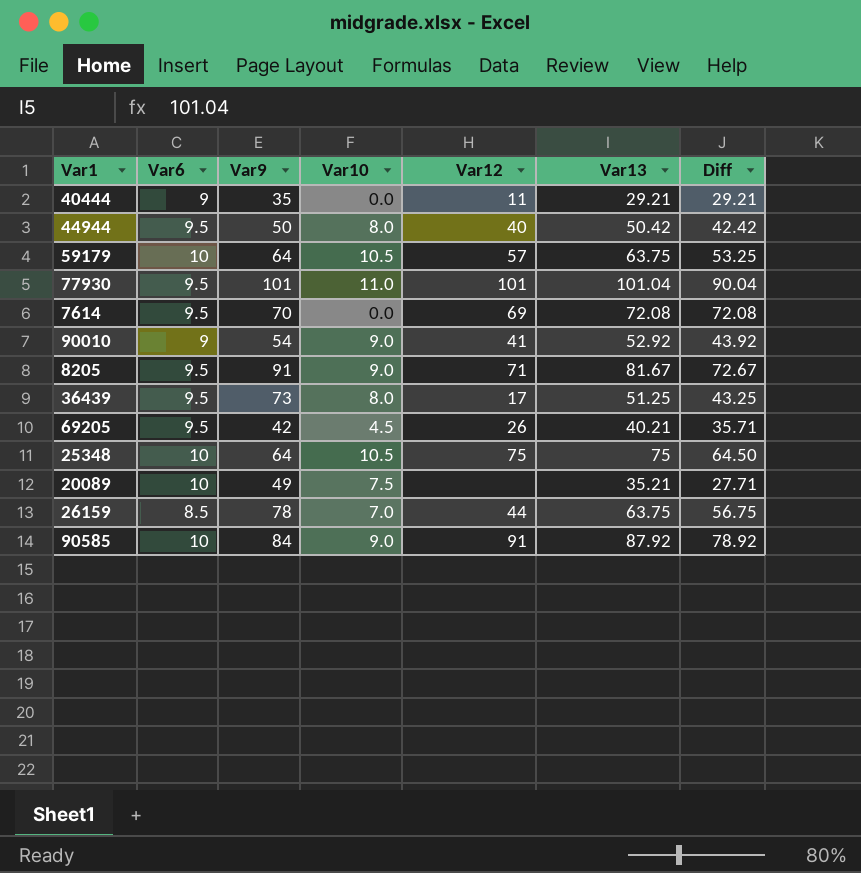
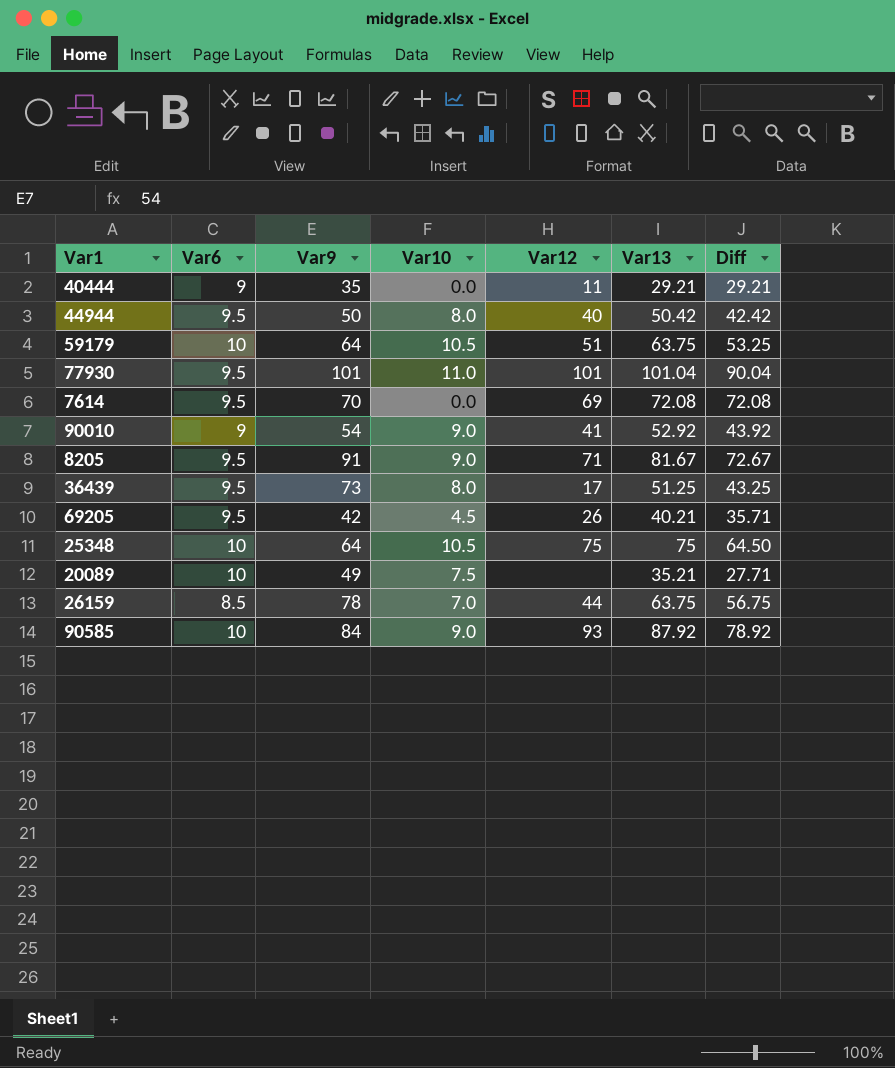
59179 | Var12: 57 -> 51
90585 | Var12: 91 -> 93

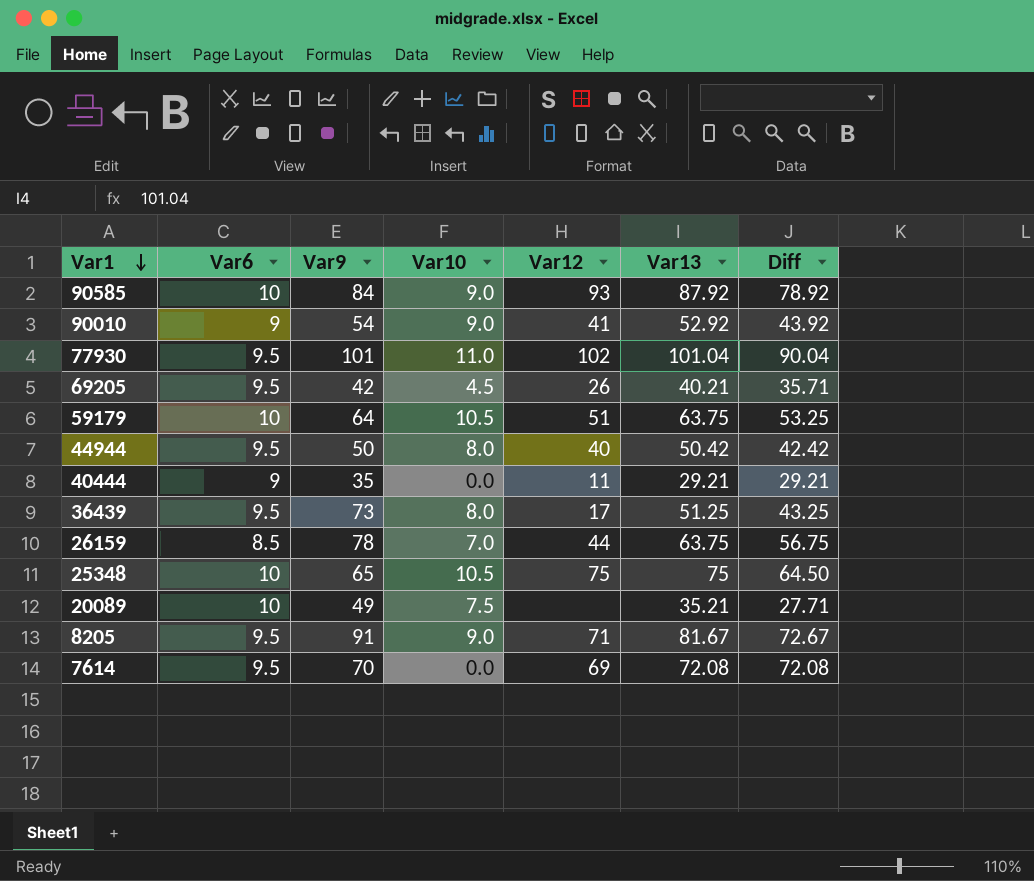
row order: none -> Var1 descending
77930 | Var12: 101 -> 102
25348 | Var9: 64 -> 65

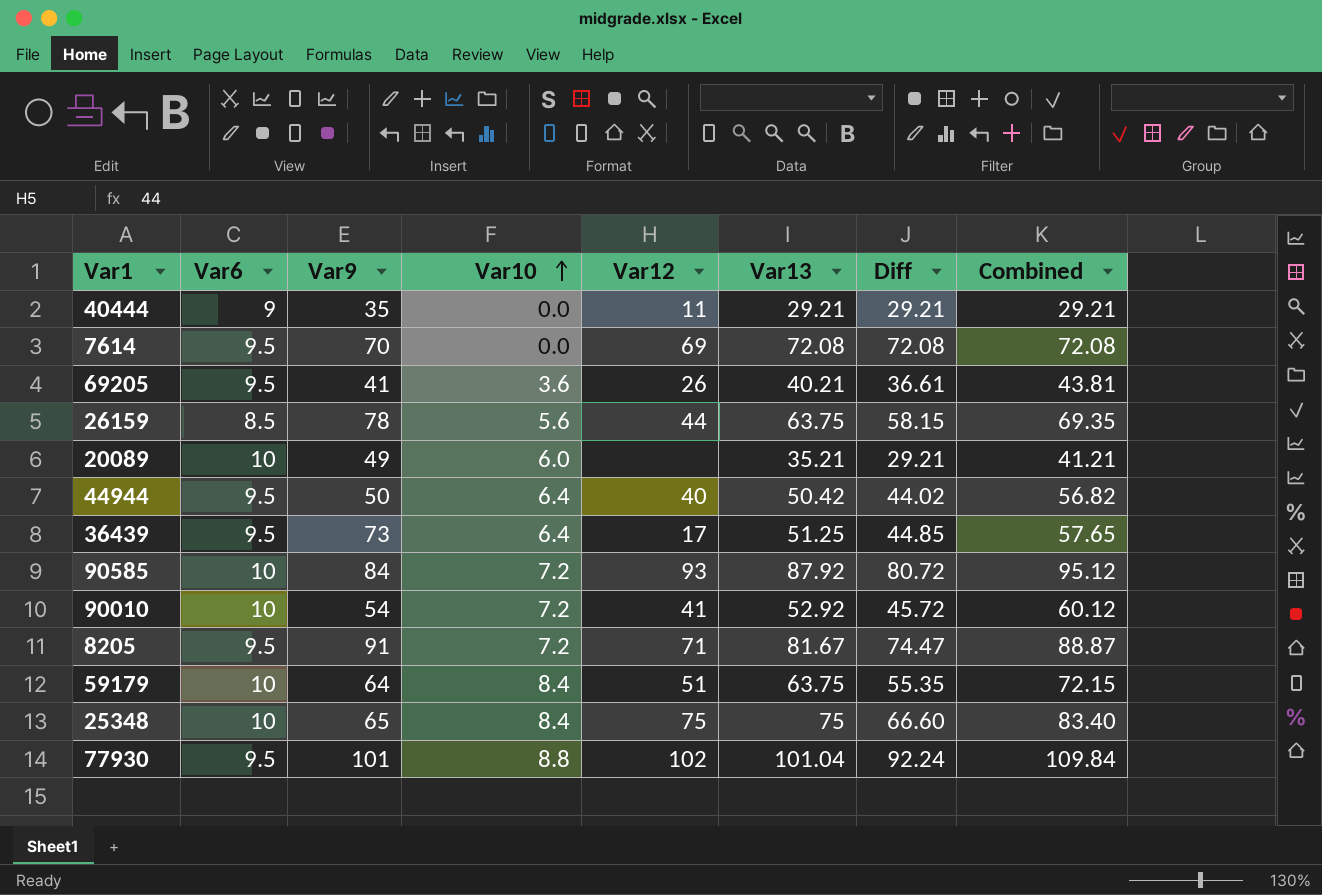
row order: Var1 descending -> Var10 ascending
column Combined | formula: none -> [Var10] + [Var13]
69205 | Var9: 42 -> 41
69205 | Var10: 4.5 -> 3.6
69205 | Diff: 35.71 -> 36.61
26159 | Var10: 7.0 -> 5.6
26159 | Diff: 56.75 -> 58.15
20089 | Var10: 7.5 -> 6.0
20089 | Diff: 27.71 -> 29.21
44944 | Var10: 8.0 -> 6.4
44944 | Diff: 42.42 -> 44.02
36439 | Var10: 8.0 -> 6.4
36439 | Diff: 43.25 -> 44.85
90585 | Var10: 9.0 -> 7.2
90585 | Diff: 78.92 -> 80.72
90010 | Var6: 9 -> 10
90010 | Var10: 9.0 -> 7.2
90010 | Diff: 43.92 -> 45.72
8205 | Var10: 9.0 -> 7.2
8205 | Diff: 72.67 -> 74.47
59179 | Var10: 10.5 -> 8.4
59179 | Diff: 53.25 -> 55.35
25348 | Var10: 10.5 -> 8.4
25348 | Diff: 64.50 -> 66.60
77930 | Var10: 11.0 -> 8.8
77930 | Diff: 90.04 -> 92.24

